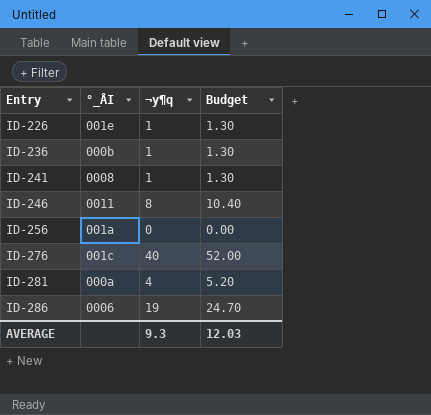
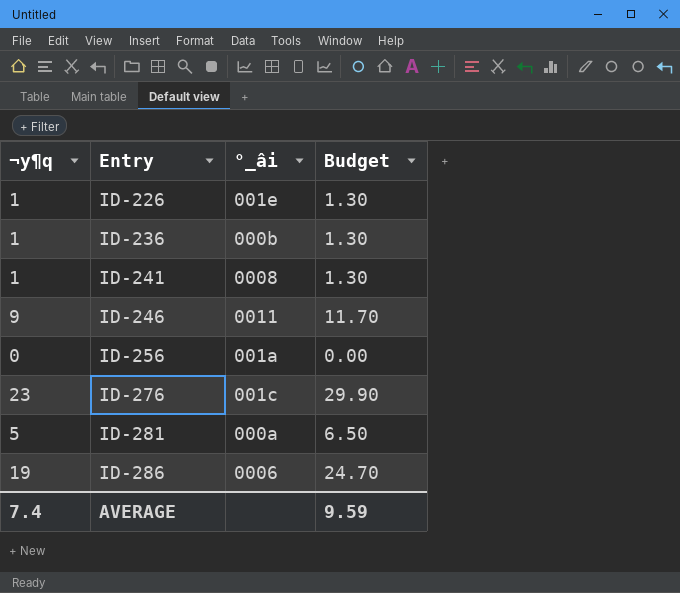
column ¬y¶q | position: 3 -> 1
column name: °_ÂI -> °_âi
ID-246 | ¬y¶q: 8 -> 9
ID-246 | Budget: 10.40 -> 11.70
ID-276 | ¬y¶q: 40 -> 23
ID-276 | Budget: 52.00 -> 29.90
ID-281 | ¬y¶q: 4 -> 5
ID-281 | Budget: 5.20 -> 6.50
AVERAGE | ¬y¶q: 9.3 -> 7.4
AVERAGE | Budget: 12.03 -> 9.59

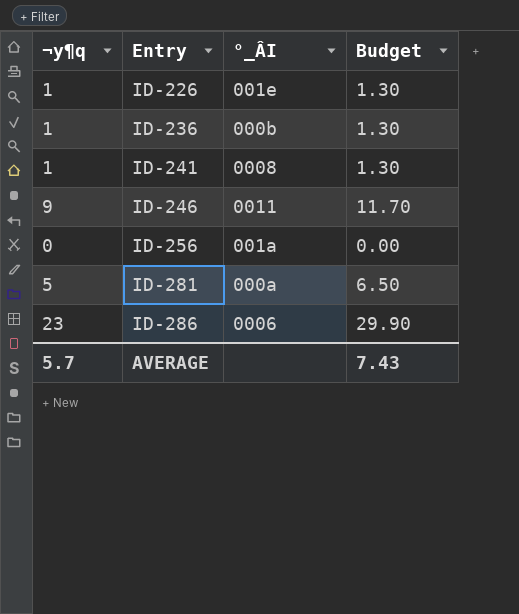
column name: °_âi -> °_ÂI
row ID-276: 23 | 001c | 29.90 -> none
ID-286 | ¬y¶q: 19 -> 23
ID-286 | Budget: 24.70 -> 29.90
AVERAGE | ¬y¶q: 7.4 -> 5.7
AVERAGE | Budget: 9.59 -> 7.43

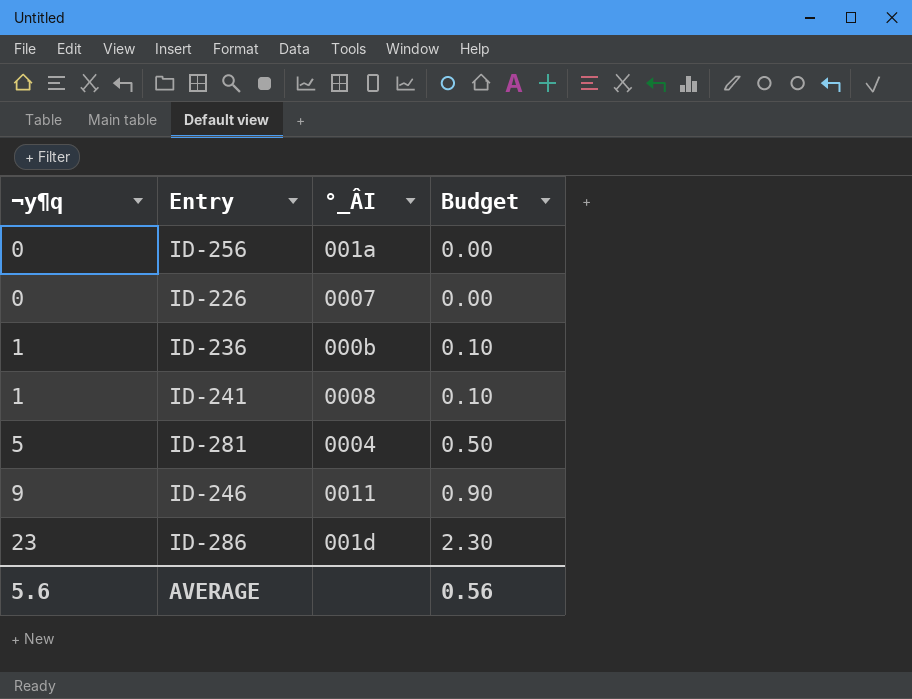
row order: Entry ascending -> ¬y¶q ascending
column Budget | formula: [¬y¶q] * 1.3 -> [¬y¶q] * 0.1
ID-226 | ¬y¶q: 1 -> 0
ID-226 | °_ÂI: 001e -> 0007
ID-281 | °_ÂI: 000a -> 0004
ID-286 | °_ÂI: 0006 -> 001d
AVERAGE | ¬y¶q: 5.7 -> 5.6
AVERAGE | Budget: 7.43 -> 0.56

